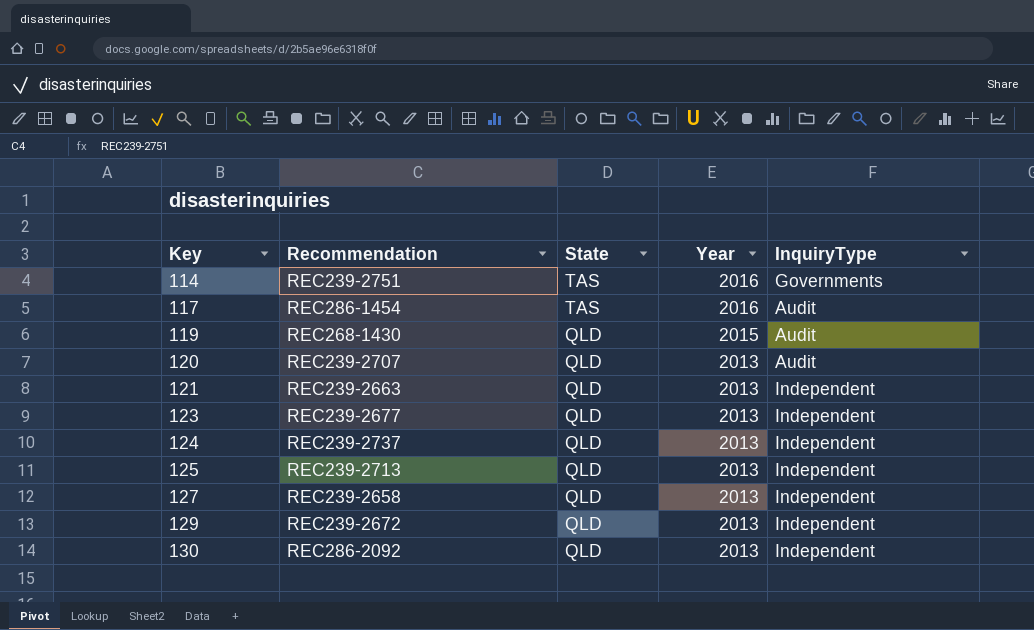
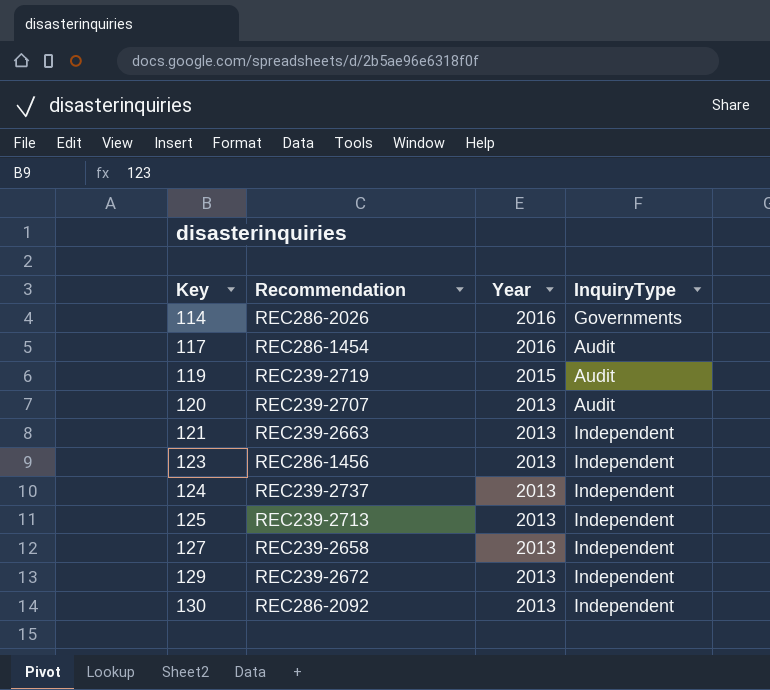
column State | position: 3 -> none
114 | Recommendation: REC239-2751 -> REC286-2026
119 | Recommendation: REC268-1430 -> REC239-2719
123 | Recommendation: REC239-2677 -> REC286-1456

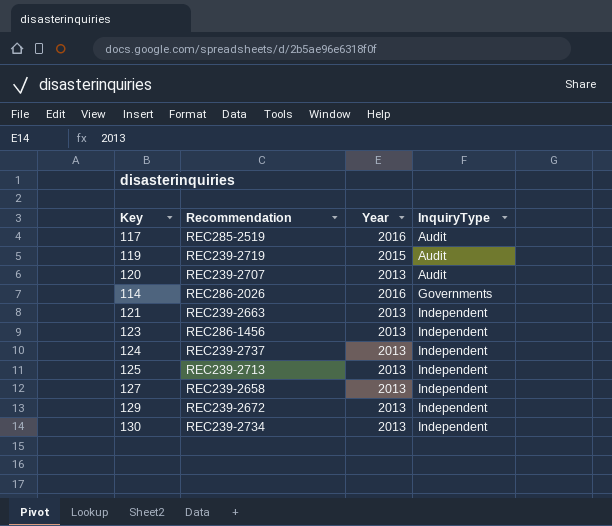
row order: Key ascending -> InquiryType ascending
117 | Recommendation: REC286-1454 -> REC285-2519
130 | Recommendation: REC286-2092 -> REC239-2734

